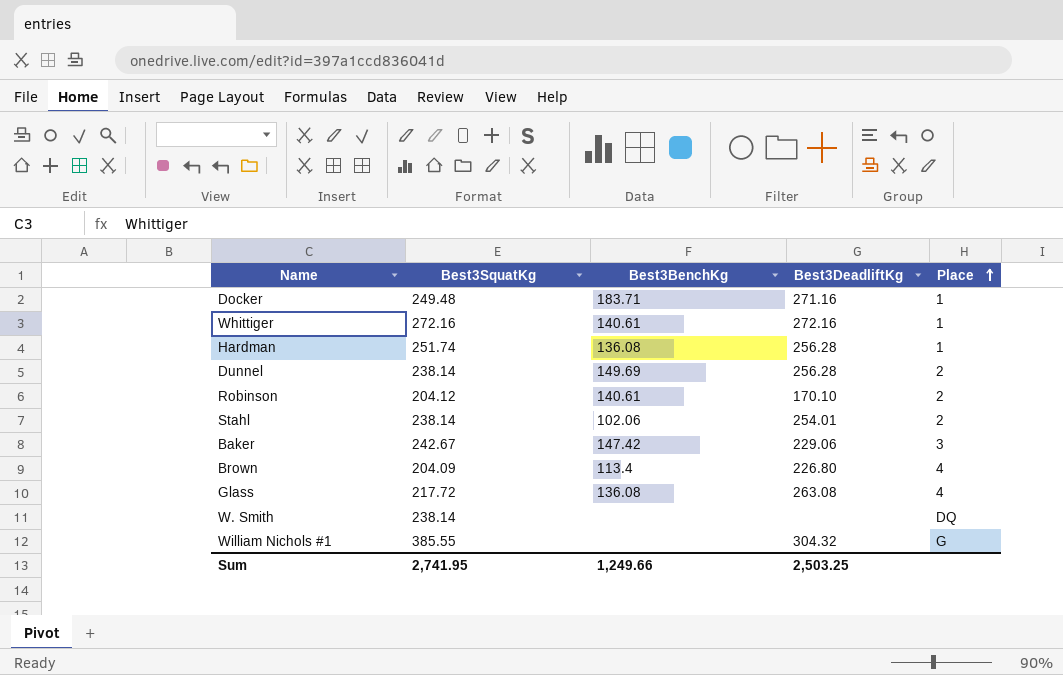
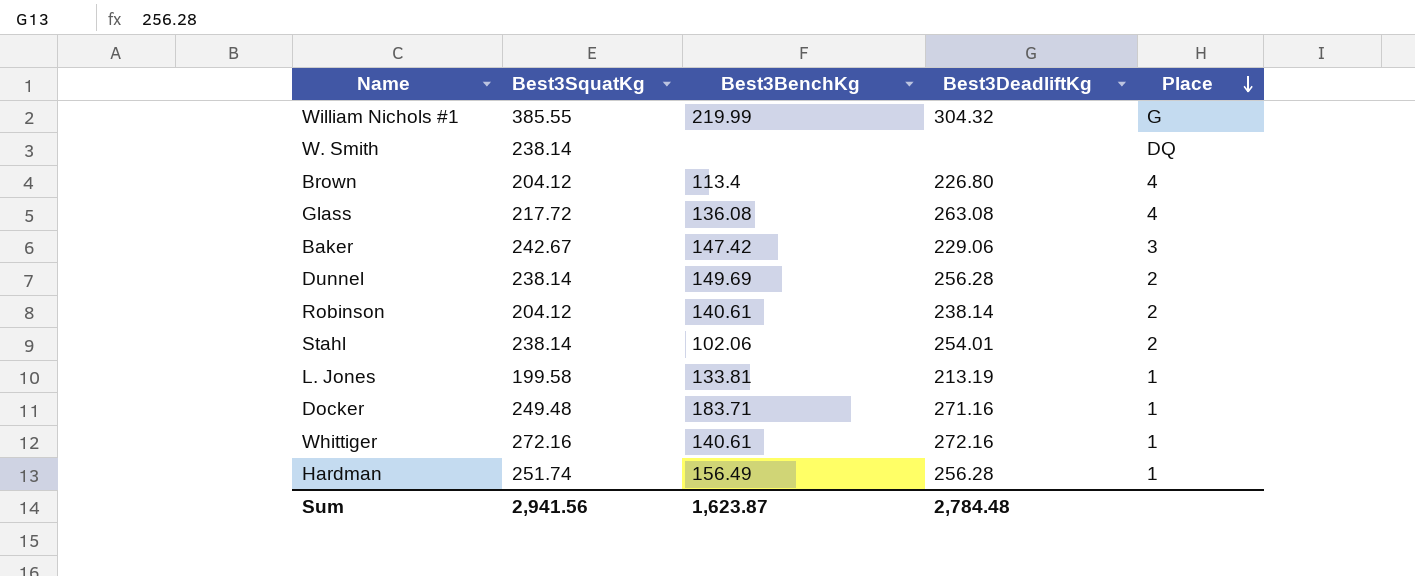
row order: Place ascending -> Place descending
William Nichols #1 | Best3BenchKg: none -> 219.99
Brown | Best3SquatKg: 204.09 -> 204.12
Robinson | Best3DeadliftKg: 170.10 -> 238.14
row L. Jones: none -> 199.58 | 133.81 | 213.19 | 1
Hardman | Best3BenchKg: 136.08 -> 156.49
Sum | Best3SquatKg: 2,741.95 -> 2,941.56
Sum | Best3BenchKg: 1,249.66 -> 1,623.87
Sum | Best3DeadliftKg: 2,503.25 -> 2,784.48

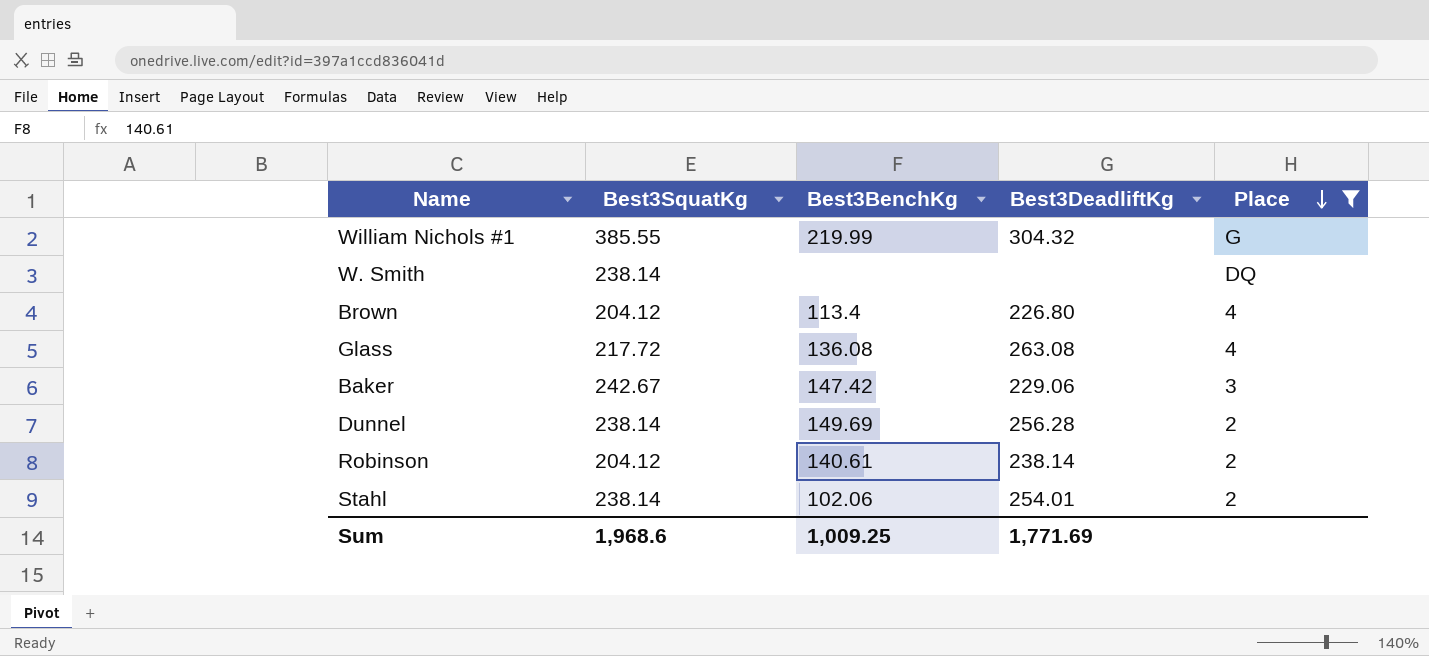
filter: none -> Place != 1
Sum | Best3SquatKg: 2,941.56 -> 1,968.6
Sum | Best3BenchKg: 1,623.87 -> 1,009.25
Sum | Best3DeadliftKg: 2,784.48 -> 1,771.69

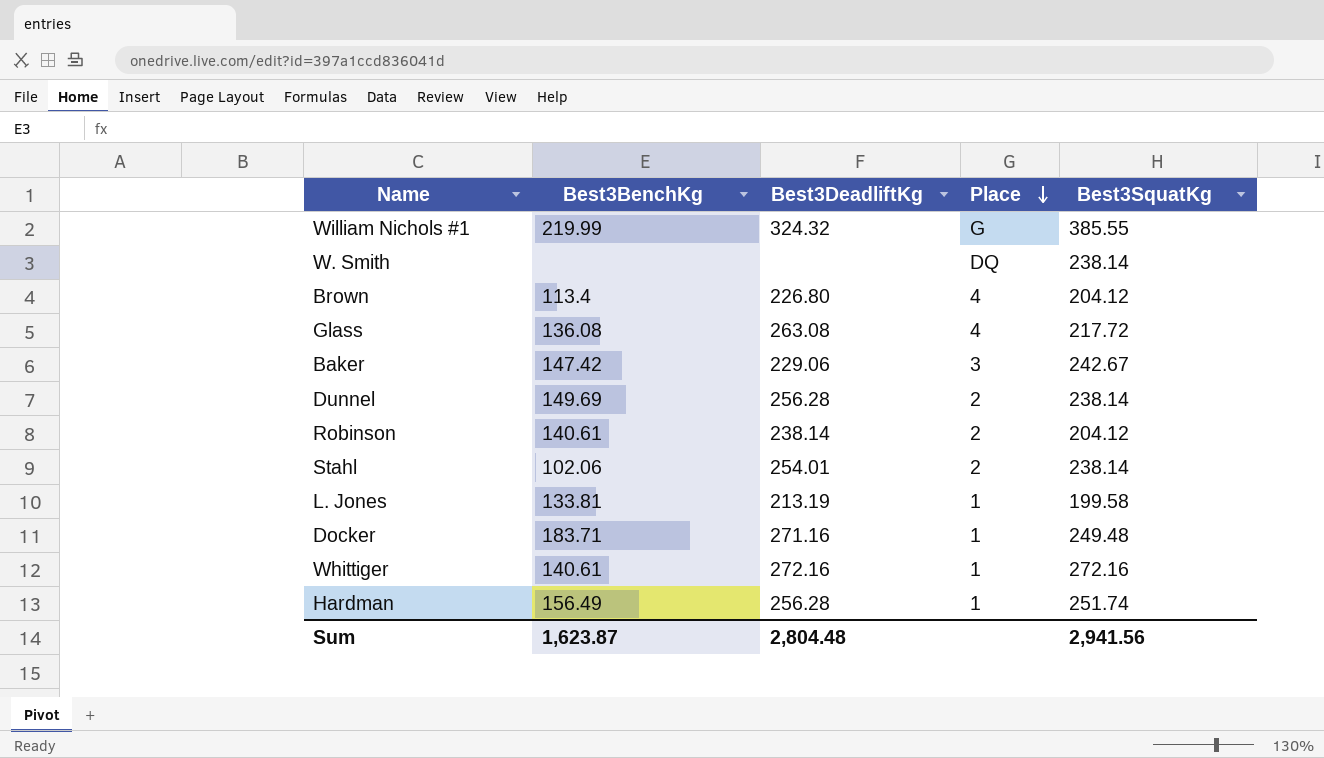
filter: Place != 1 -> none
column Best3SquatKg | position: 2 -> 5
William Nichols #1 | Best3DeadliftKg: 304.32 -> 324.32
Sum | Best3BenchKg: 1,009.25 -> 1,623.87
Sum | Best3DeadliftKg: 1,771.69 -> 2,804.48
Sum | Best3SquatKg: 1,968.6 -> 2,941.56

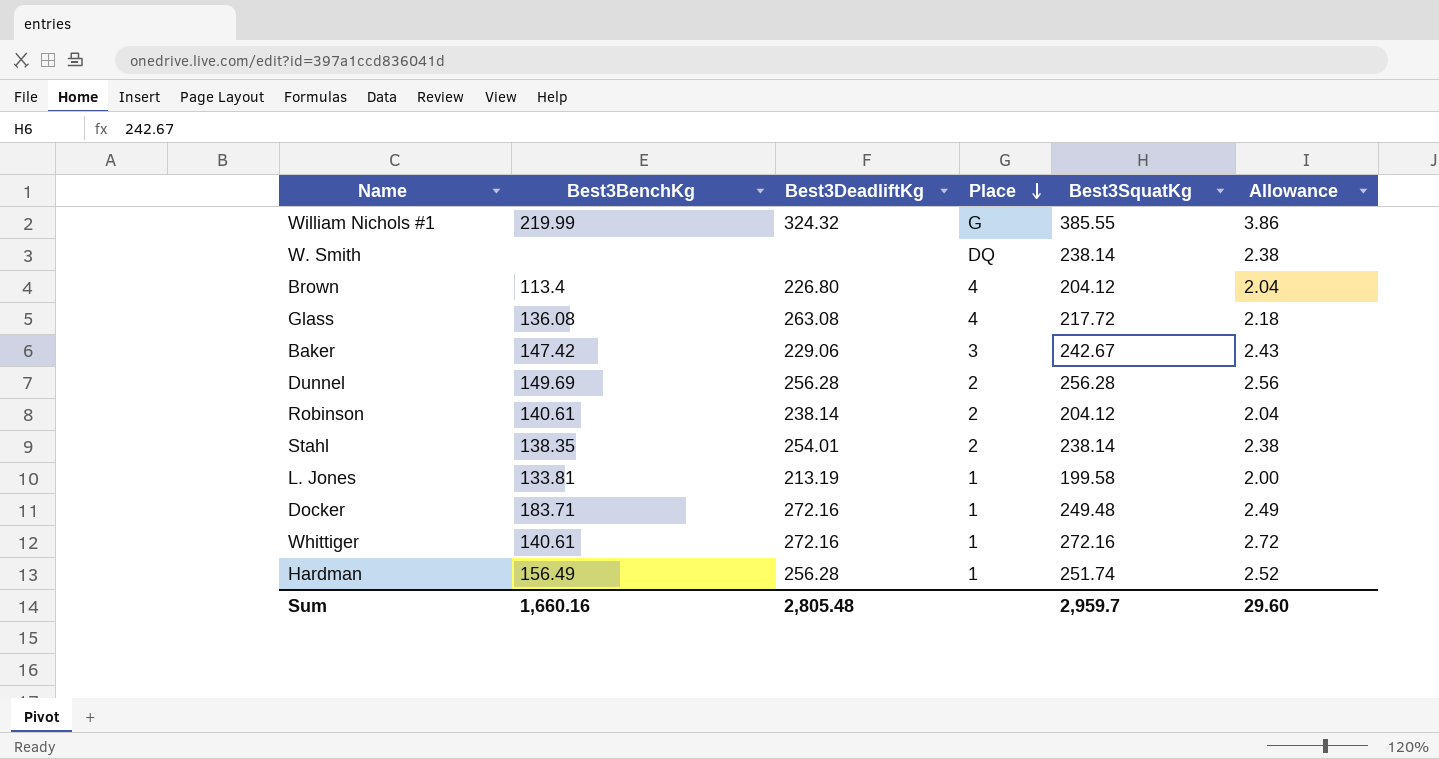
column Allowance | formula: none -> [Best3SquatKg] * 0.01
Dunnel | Best3SquatKg: 238.14 -> 256.28
Stahl | Best3BenchKg: 102.06 -> 138.35
Docker | Best3DeadliftKg: 271.16 -> 272.16
Sum | Best3BenchKg: 1,623.87 -> 1,660.16
Sum | Best3DeadliftKg: 2,804.48 -> 2,805.48
Sum | Best3SquatKg: 2,941.56 -> 2,959.7

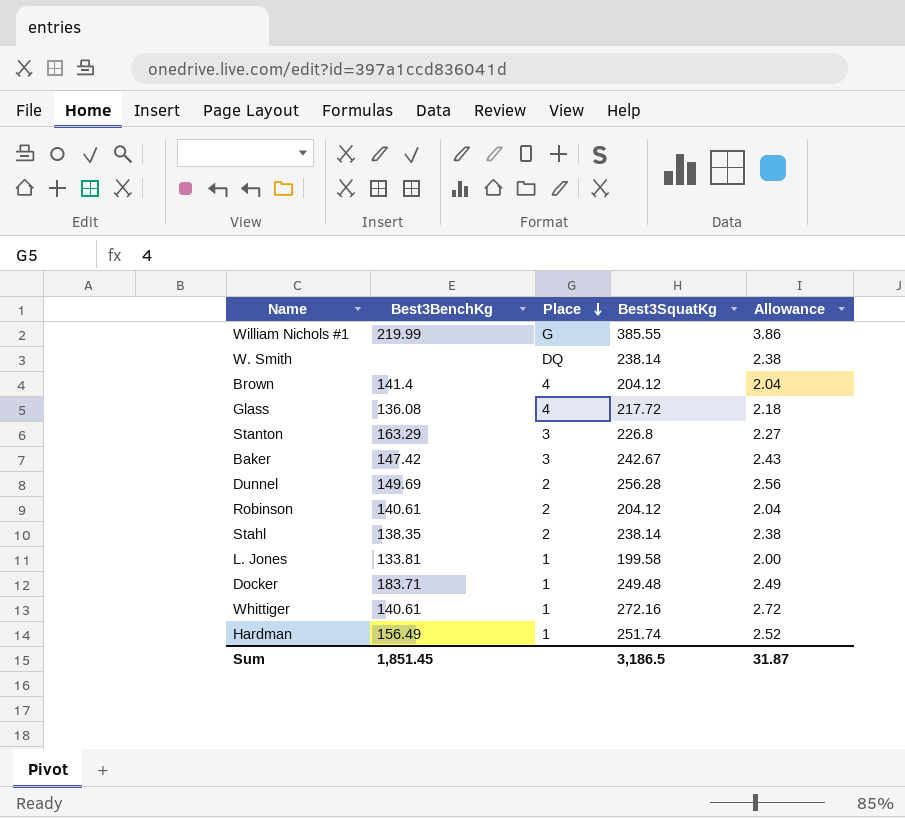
column Best3DeadliftKg | position: 3 -> none
Brown | Best3BenchKg: 113.4 -> 141.4
row Stanton: none -> 163.29 | 3 | 226.8 | 2.27
Sum | Best3BenchKg: 1,660.16 -> 1,851.45
Sum | Best3SquatKg: 2,959.7 -> 3,186.5
Sum | Allowance: 29.60 -> 31.87

